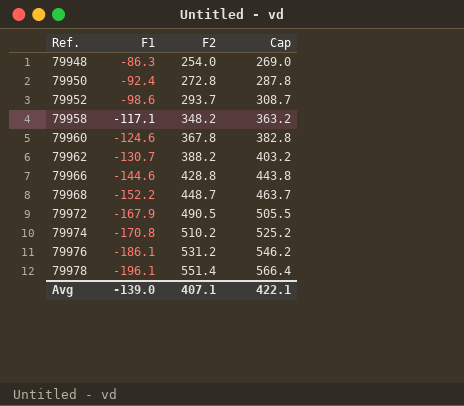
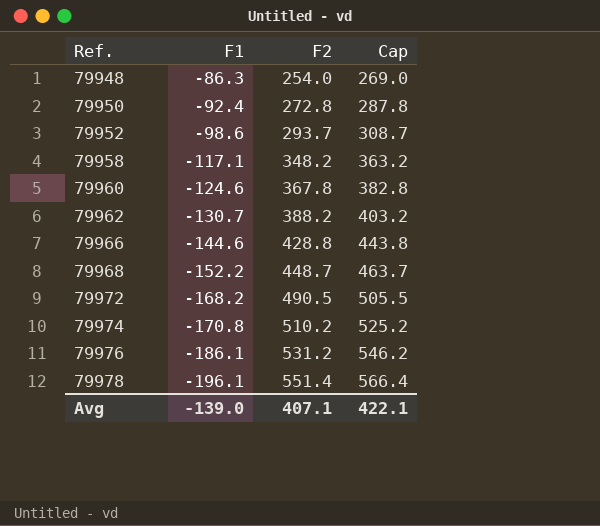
79972 | F1: -167.9 -> -168.2

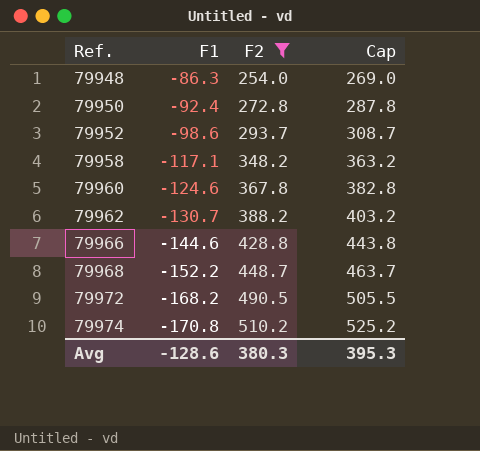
filter: none -> F2 <= 510.2
Avg | F1: -139.0 -> -128.6
Avg | F2: 407.1 -> 380.3
Avg | Cap: 422.1 -> 395.3

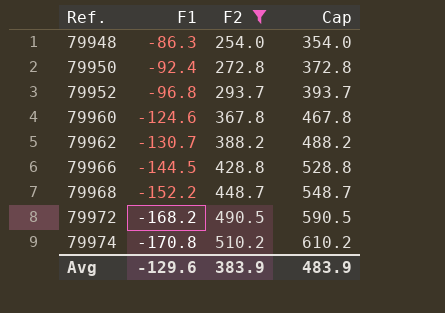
column Cap | formula: [F2] + 15 -> [F2] + 100
row 79958: -117.1 | 348.2 | 363.2 -> none
79952 | F1: -98.6 -> -96.8
79966 | F1: -144.6 -> -144.5
Avg | F1: -128.6 -> -129.6
Avg | F2: 380.3 -> 383.9
Avg | Cap: 395.3 -> 483.9

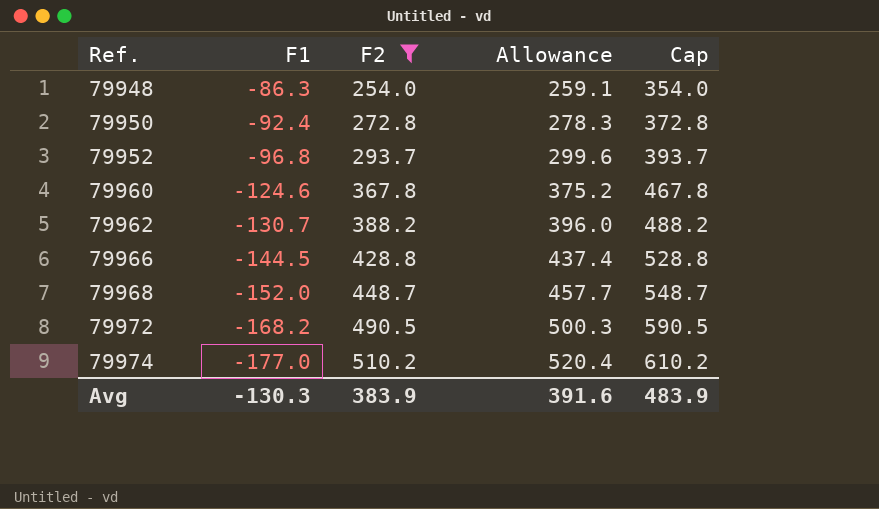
column Allowance | formula: none -> [F2] * 1.02
79968 | F1: -152.2 -> -152.0
79974 | F1: -170.8 -> -177.0
Avg | F1: -129.6 -> -130.3

